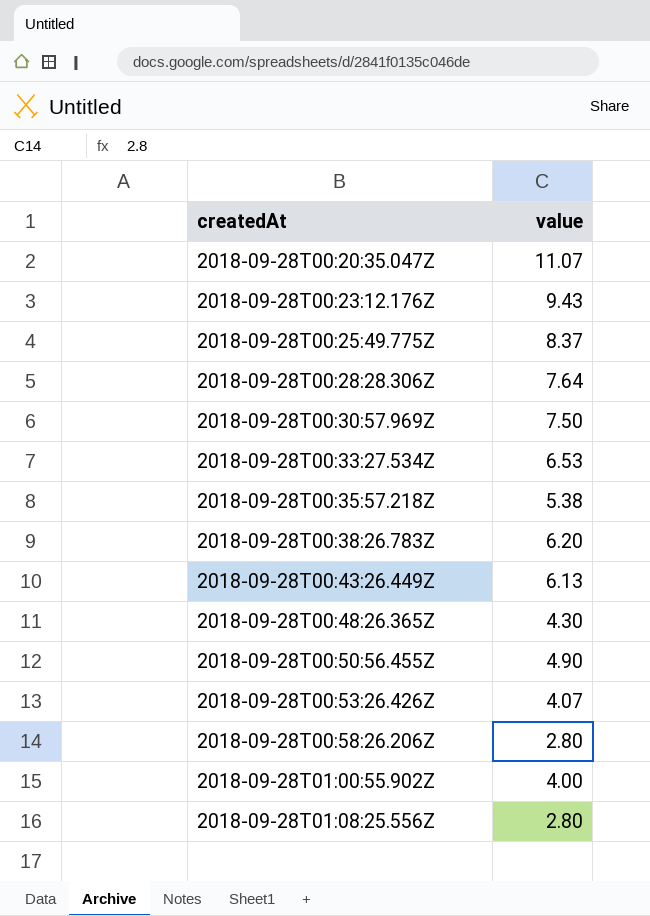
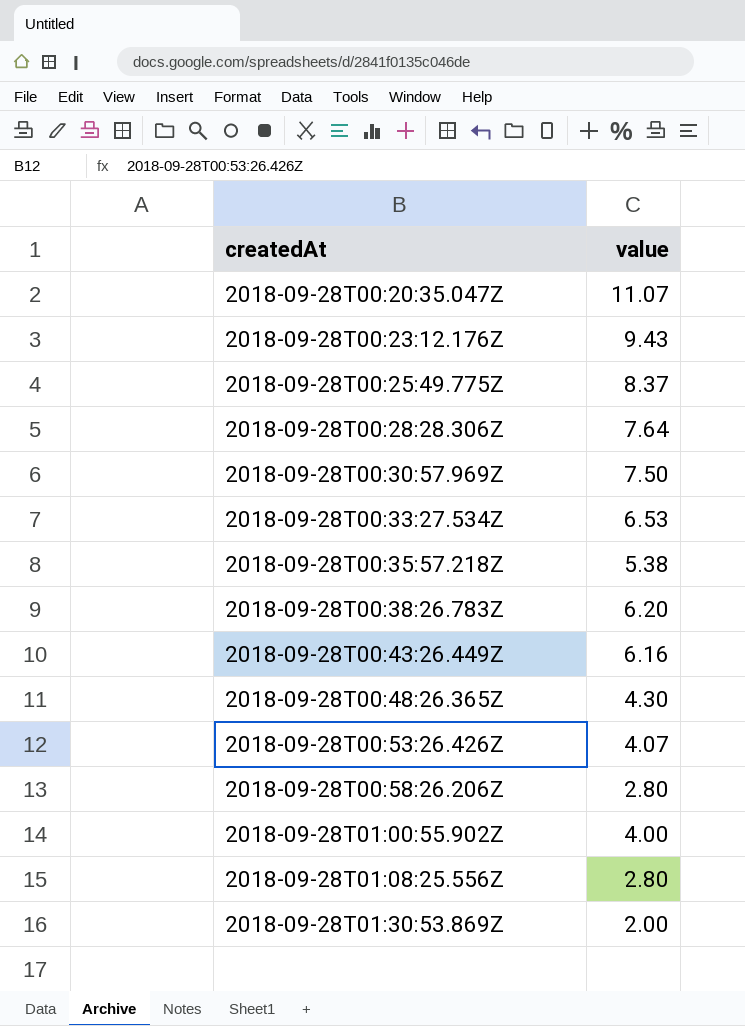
row 2018-09-28T00:50:56.455Z: 4.90 -> none
2018-09-28T00:43:26.449Z | value: 6.13 -> 6.16
row 2018-09-28T01:30:53.869Z: none -> 2.00

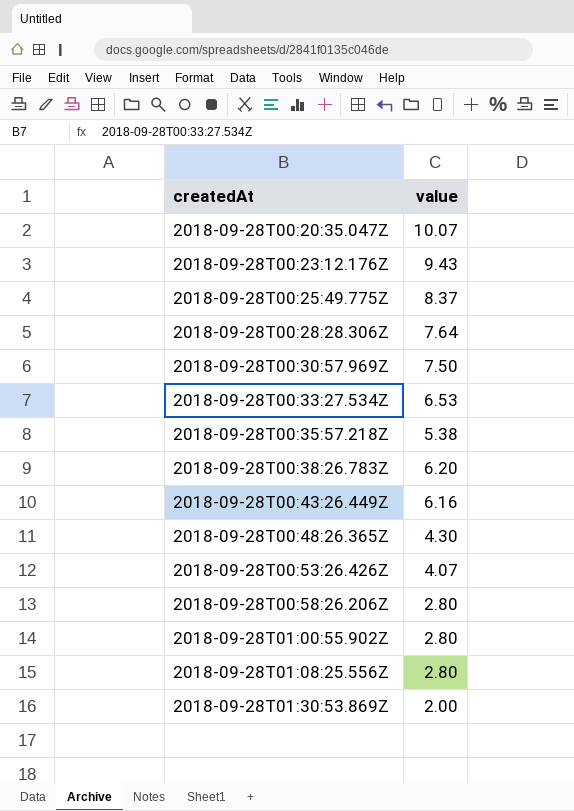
2018-09-28T00:20:35.047Z | value: 11.07 -> 10.07
2018-09-28T01:00:55.902Z | value: 4.00 -> 2.80

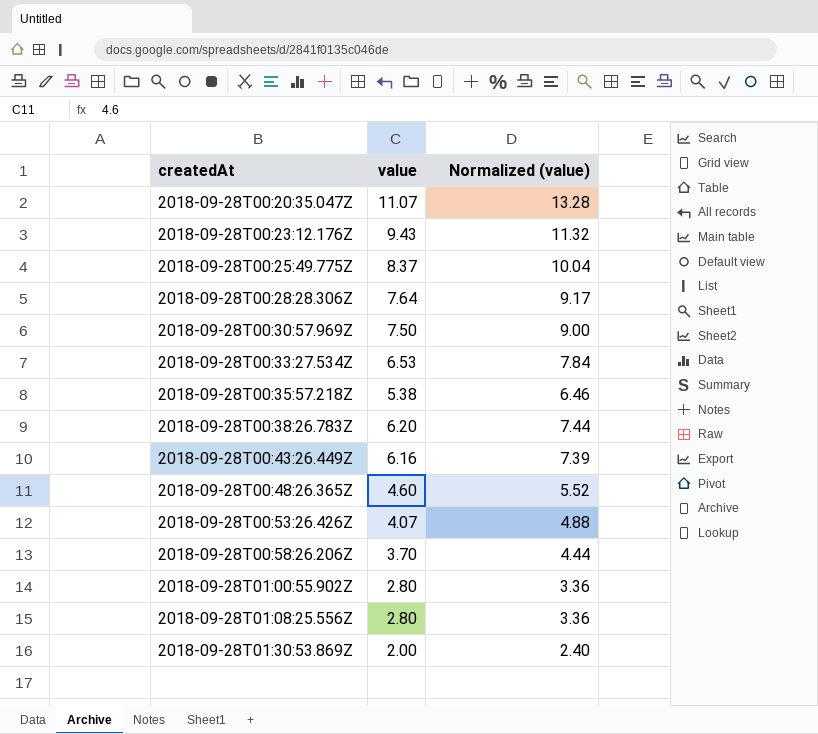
column Normalized (value) | formula: none -> [value] * 1.2
2018-09-28T00:20:35.047Z | value: 10.07 -> 11.07
2018-09-28T00:48:26.365Z | value: 4.30 -> 4.60
2018-09-28T00:58:26.206Z | value: 2.80 -> 3.70

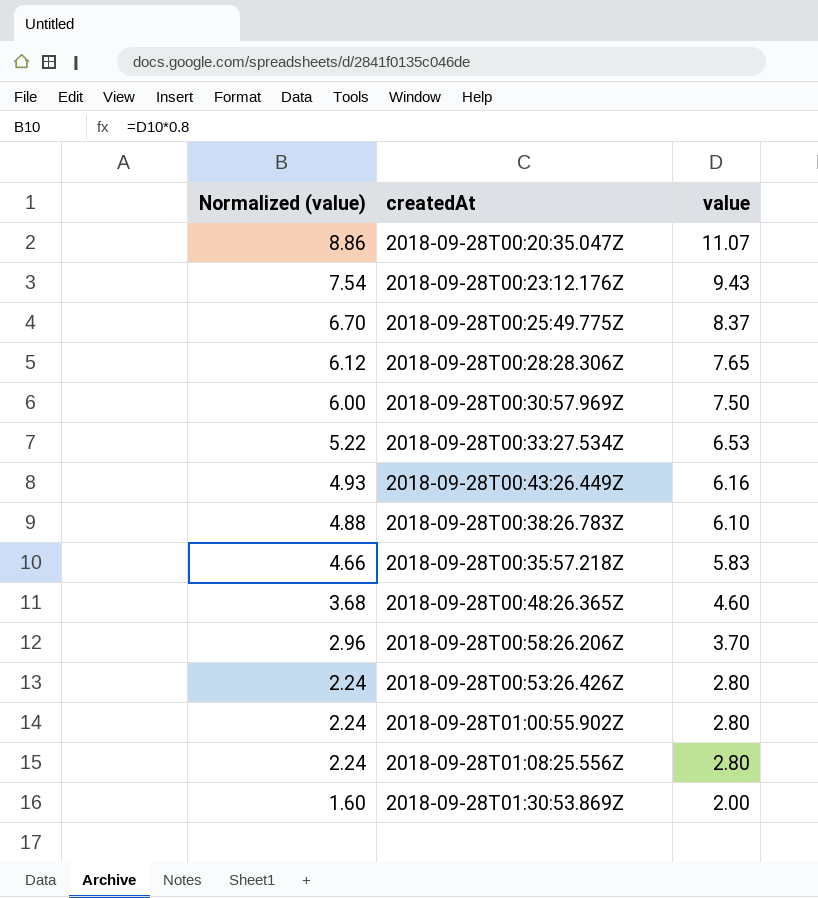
row order: createdAt ascending -> Normalized (value) descending
column Normalized (value) | formula: [value] * 1.2 -> [value] * 0.8
column Normalized (value) | position: 3 -> 1
2018-09-28T00:28:28.306Z | value: 7.64 -> 7.65
2018-09-28T00:38:26.783Z | value: 6.20 -> 6.10
2018-09-28T00:35:57.218Z | value: 5.38 -> 5.83
2018-09-28T00:53:26.426Z | value: 4.07 -> 2.80

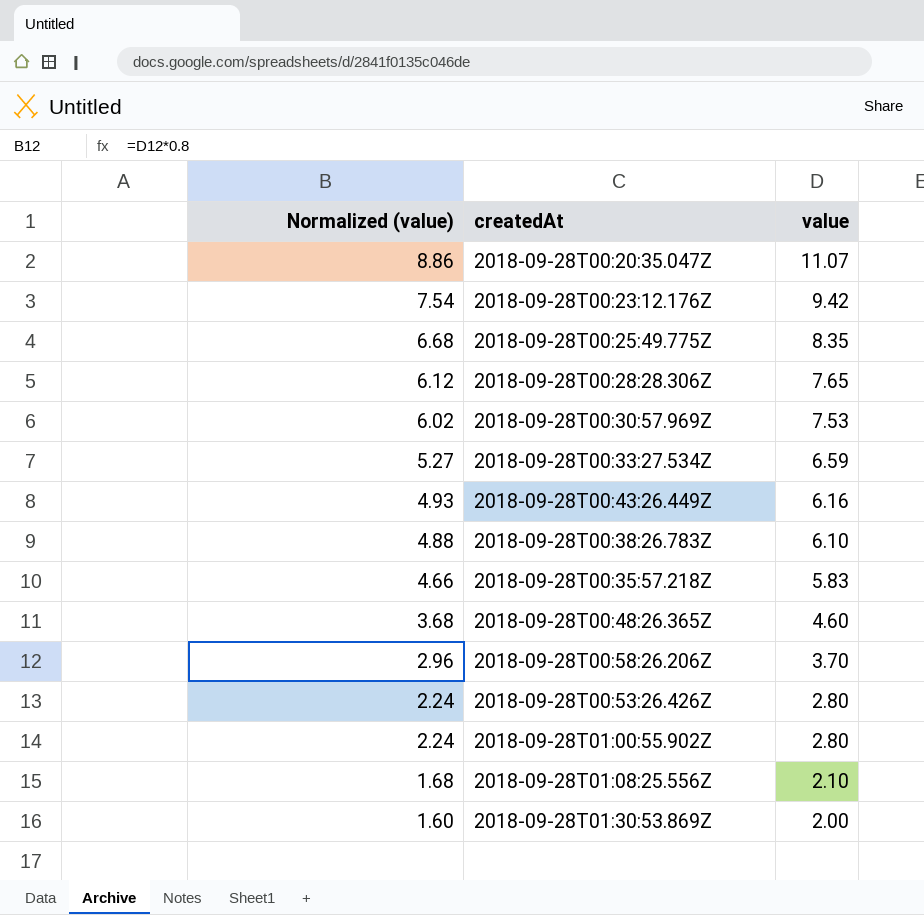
2018-09-28T00:23:12.176Z | value: 9.43 -> 9.42
2018-09-28T00:25:49.775Z | Normalized (value): 6.70 -> 6.68
2018-09-28T00:25:49.775Z | value: 8.37 -> 8.35
2018-09-28T00:30:57.969Z | Normalized (value): 6.00 -> 6.02
2018-09-28T00:30:57.969Z | value: 7.50 -> 7.53
2018-09-28T00:33:27.534Z | Normalized (value): 5.22 -> 5.27
2018-09-28T00:33:27.534Z | value: 6.53 -> 6.59
2018-09-28T01:08:25.556Z | Normalized (value): 2.24 -> 1.68
2018-09-28T01:08:25.556Z | value: 2.80 -> 2.10

